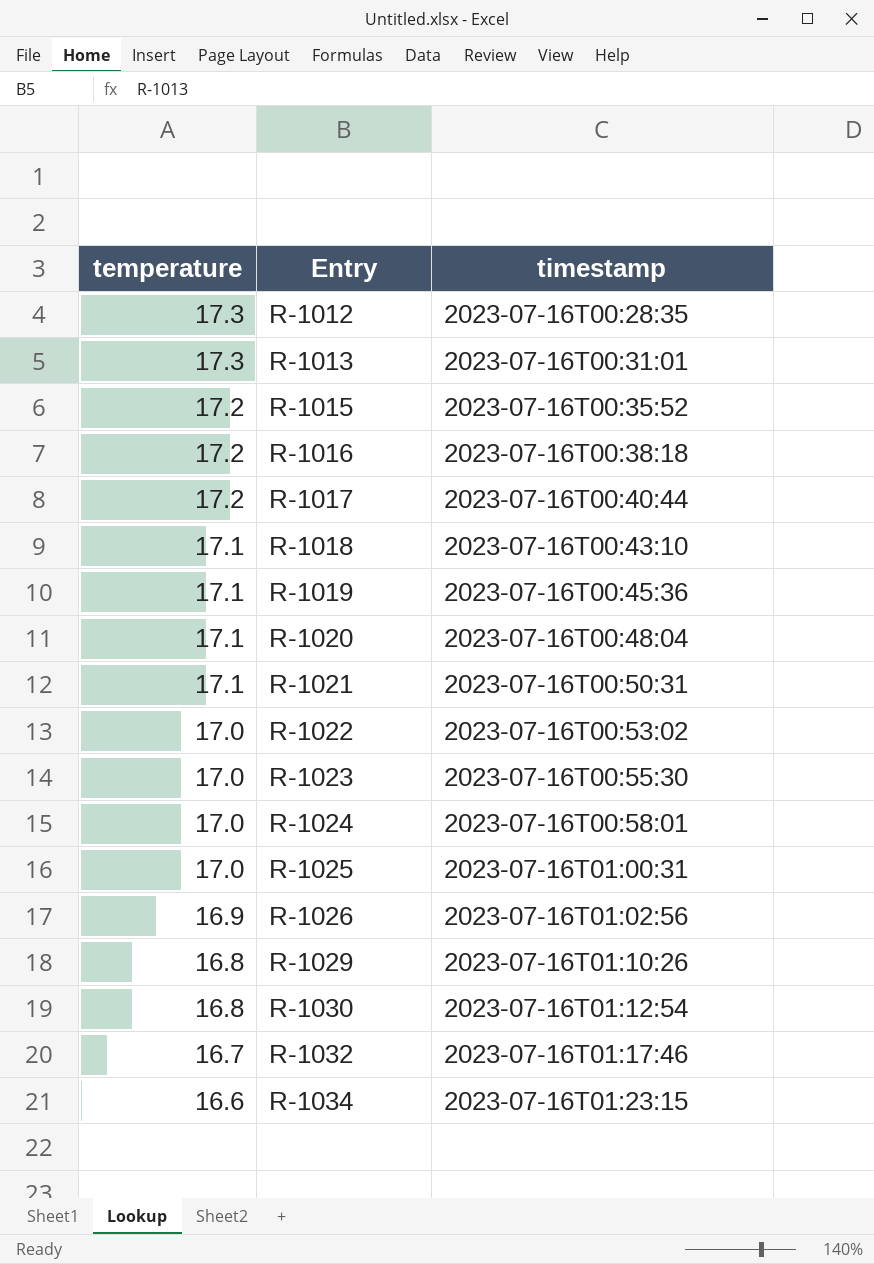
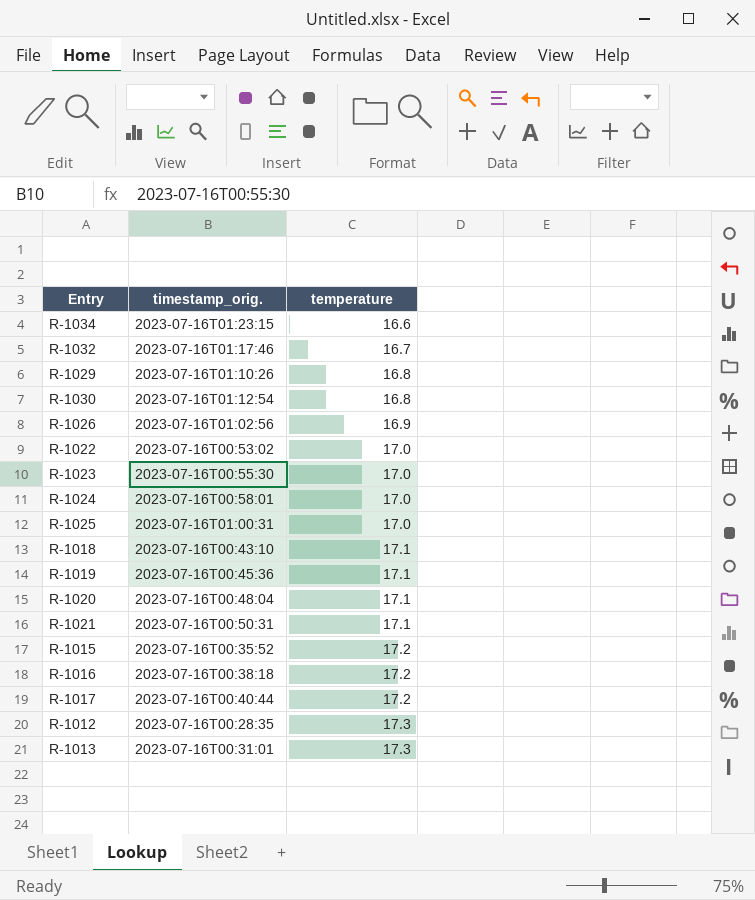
row order: temperature descending -> temperature ascending
column name: timestamp -> timestamp_orig.
column temperature | position: 1 -> 3

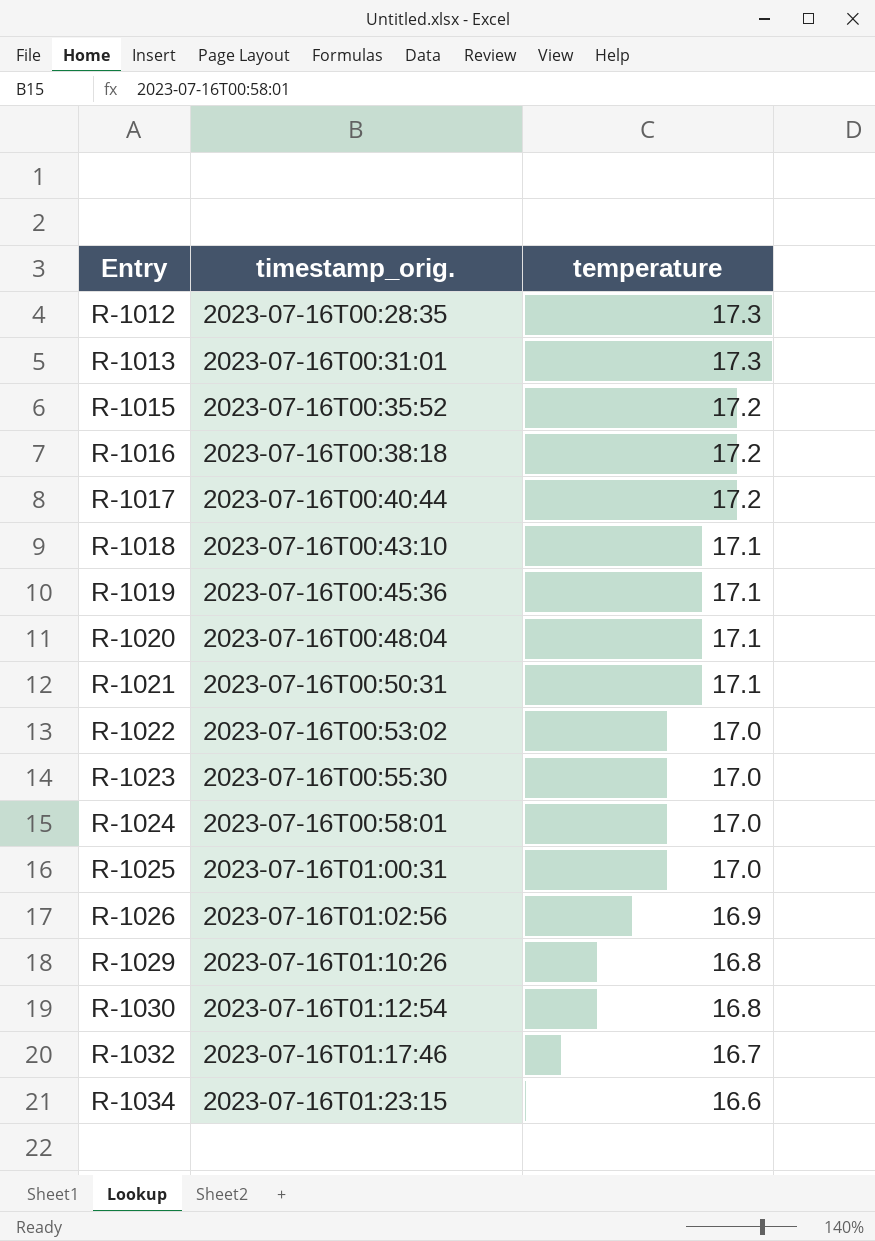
row order: temperature ascending -> Entry ascending

